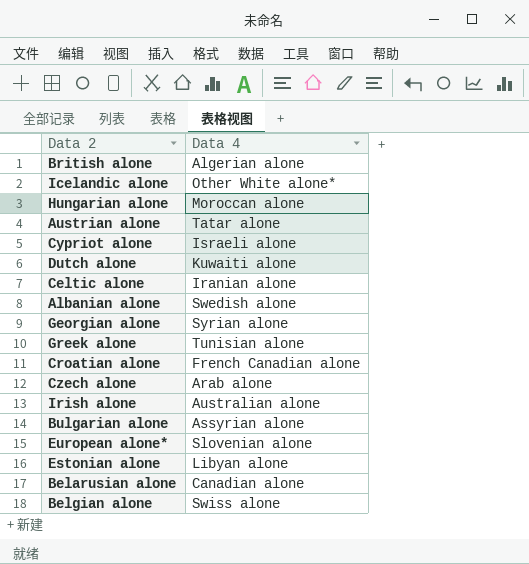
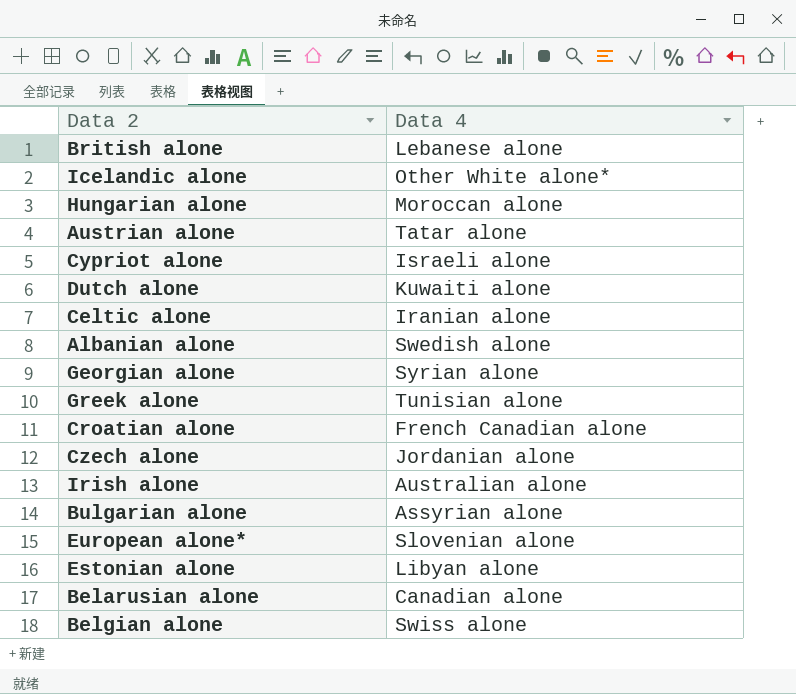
British alone | Data 4: Algerian alone -> Lebanese alone
Czech alone | Data 4: Arab alone -> Jordanian alone

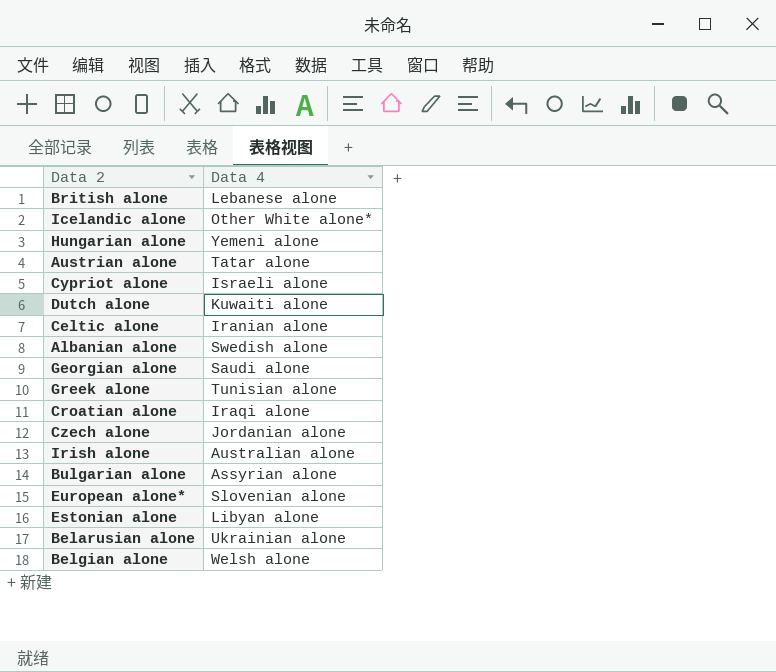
Hungarian alone | Data 4: Moroccan alone -> Yemeni alone
Georgian alone | Data 4: Syrian alone -> Saudi alone
Croatian alone | Data 4: French Canadian alone -> Iraqi alone
Belarusian alone | Data 4: Canadian alone -> Ukrainian alone
Belgian alone | Data 4: Swiss alone -> Welsh alone

